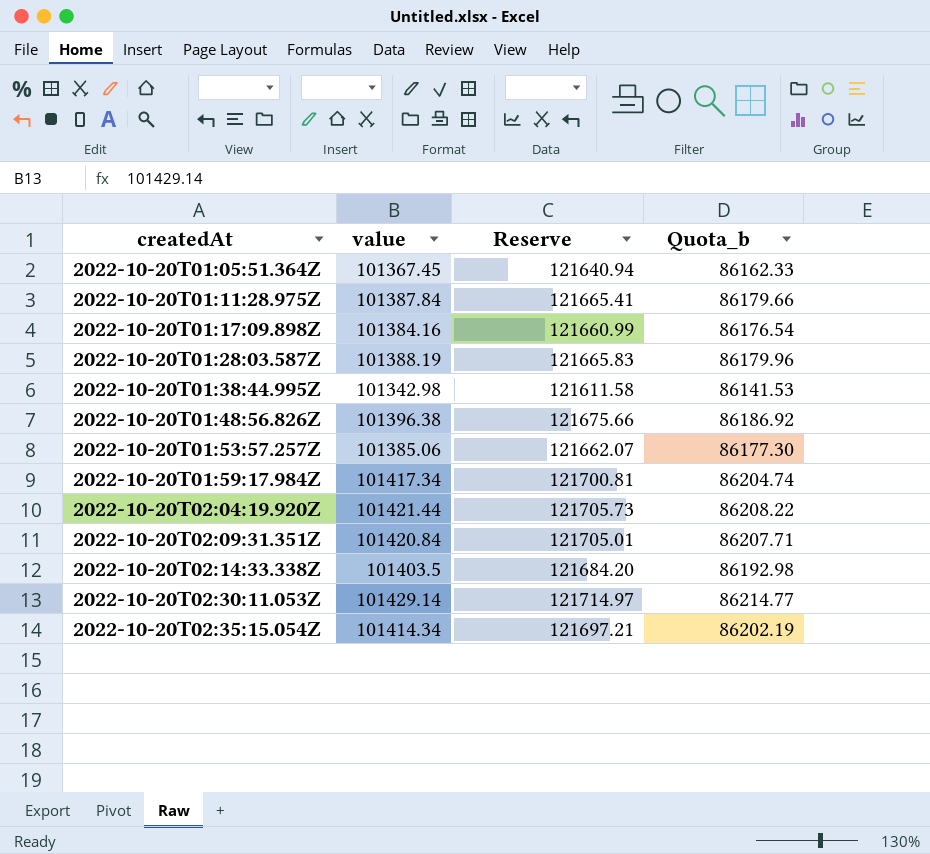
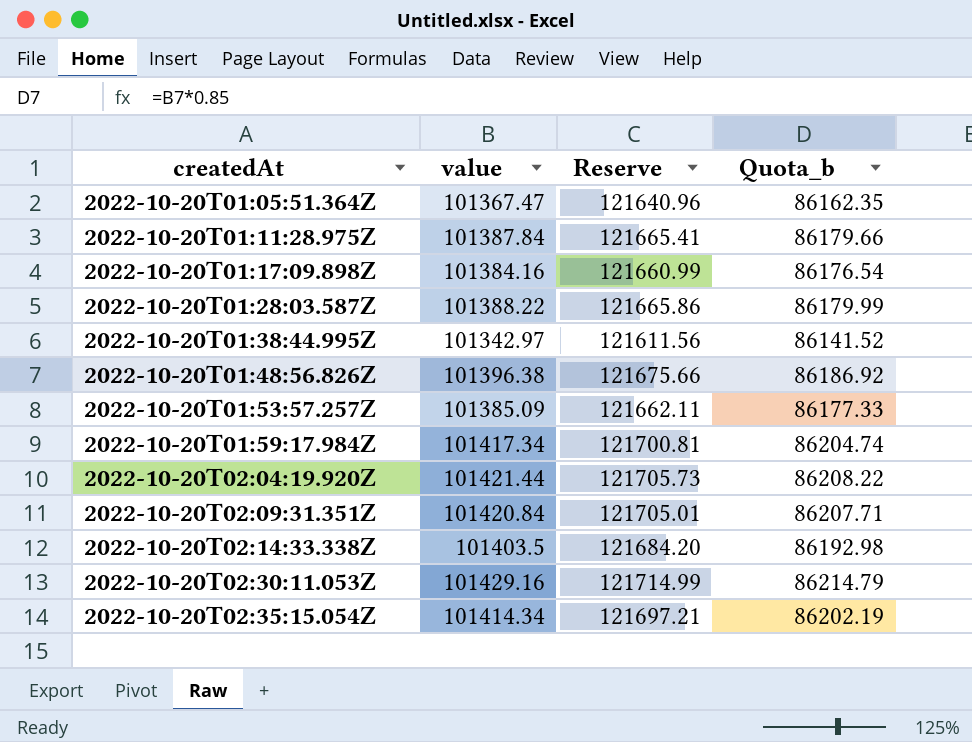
2022-10-20T01:05:51.364Z | value: 101367.45 -> 101367.47
2022-10-20T01:05:51.364Z | Reserve: 121640.94 -> 121640.96
2022-10-20T01:05:51.364Z | Quota_b: 86162.33 -> 86162.35
2022-10-20T01:28:03.587Z | value: 101388.19 -> 101388.22
2022-10-20T01:28:03.587Z | Reserve: 121665.83 -> 121665.86
2022-10-20T01:28:03.587Z | Quota_b: 86179.96 -> 86179.99
2022-10-20T01:38:44.995Z | value: 101342.98 -> 101342.97
2022-10-20T01:38:44.995Z | Reserve: 121611.58 -> 121611.56
2022-10-20T01:38:44.995Z | Quota_b: 86141.53 -> 86141.52
2022-10-20T01:53:57.257Z | value: 101385.06 -> 101385.09
2022-10-20T01:53:57.257Z | Reserve: 121662.07 -> 121662.11
2022-10-20T01:53:57.257Z | Quota_b: 86177.30 -> 86177.33
2022-10-20T02:30:11.053Z | value: 101429.14 -> 101429.16
2022-10-20T02:30:11.053Z | Reserve: 121714.97 -> 121714.99
2022-10-20T02:30:11.053Z | Quota_b: 86214.77 -> 86214.79

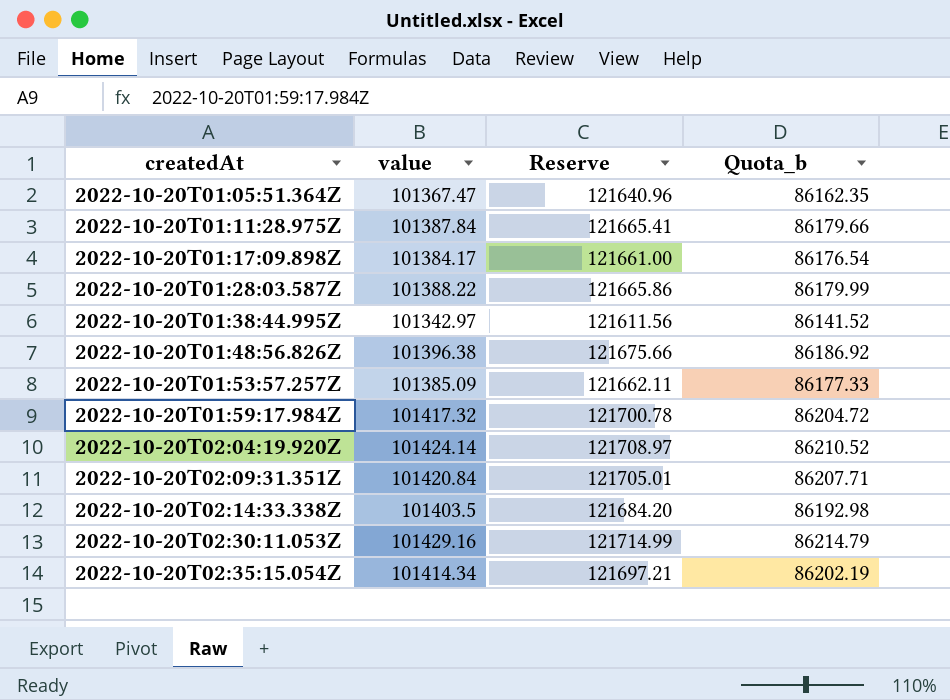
2022-10-20T01:17:09.898Z | value: 101384.16 -> 101384.17
2022-10-20T01:17:09.898Z | Reserve: 121660.99 -> 121661.00
2022-10-20T01:59:17.984Z | value: 101417.34 -> 101417.32
2022-10-20T01:59:17.984Z | Reserve: 121700.81 -> 121700.78
2022-10-20T01:59:17.984Z | Quota_b: 86204.74 -> 86204.72
2022-10-20T02:04:19.920Z | value: 101421.44 -> 101424.14
2022-10-20T02:04:19.920Z | Reserve: 121705.73 -> 121708.97
2022-10-20T02:04:19.920Z | Quota_b: 86208.22 -> 86210.52

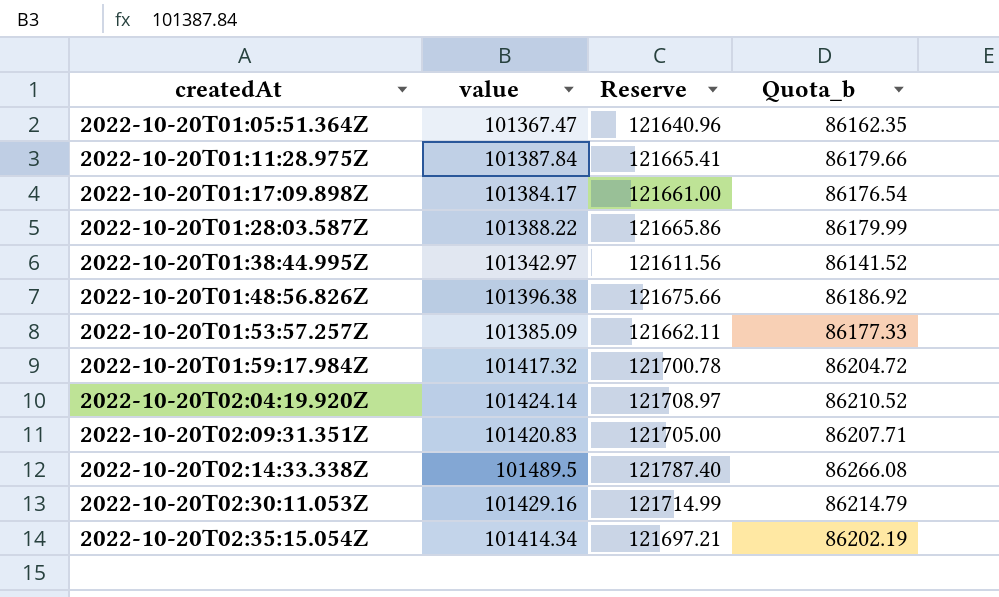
2022-10-20T02:09:31.351Z | value: 101420.84 -> 101420.83
2022-10-20T02:09:31.351Z | Reserve: 121705.01 -> 121705.00
2022-10-20T02:14:33.338Z | value: 101403.5 -> 101489.5
2022-10-20T02:14:33.338Z | Reserve: 121684.20 -> 121787.40
2022-10-20T02:14:33.338Z | Quota_b: 86192.98 -> 86266.08

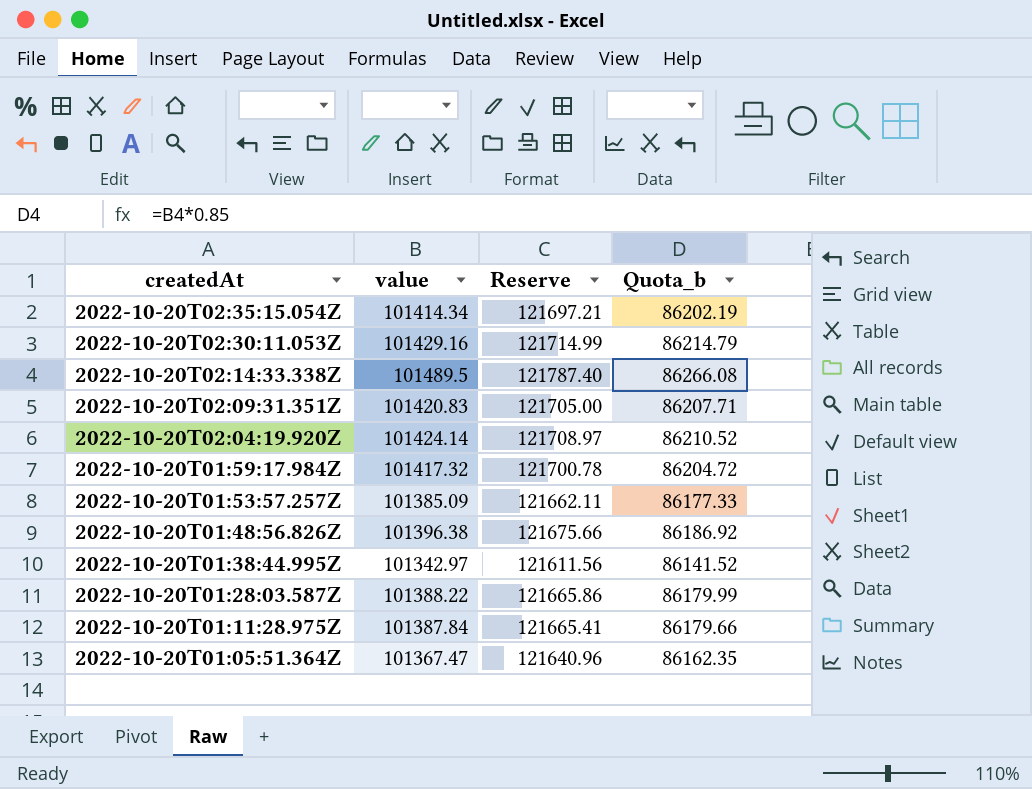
row order: createdAt ascending -> createdAt descending
row 2022-10-20T01:17:09.898Z: 101384.17 | 121661.00 | 86176.54 -> none

